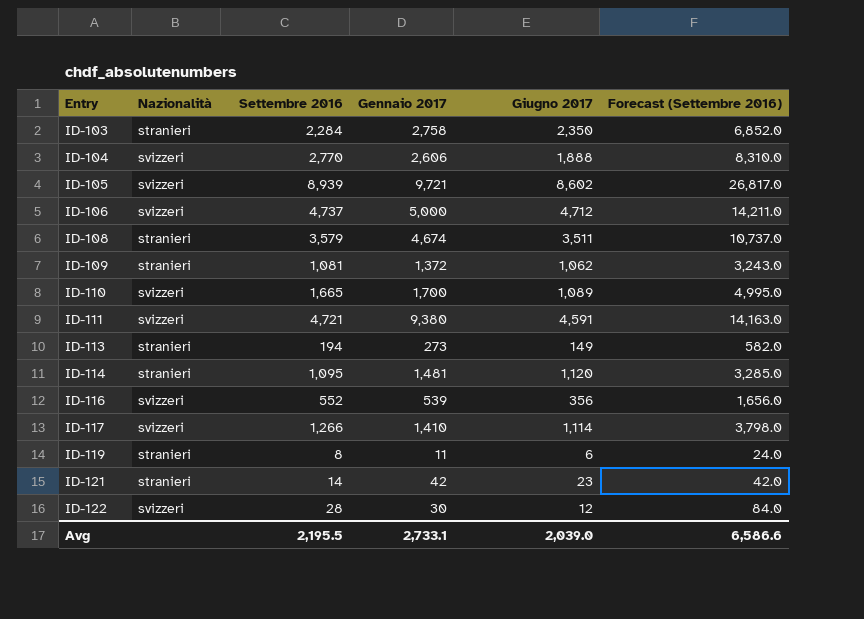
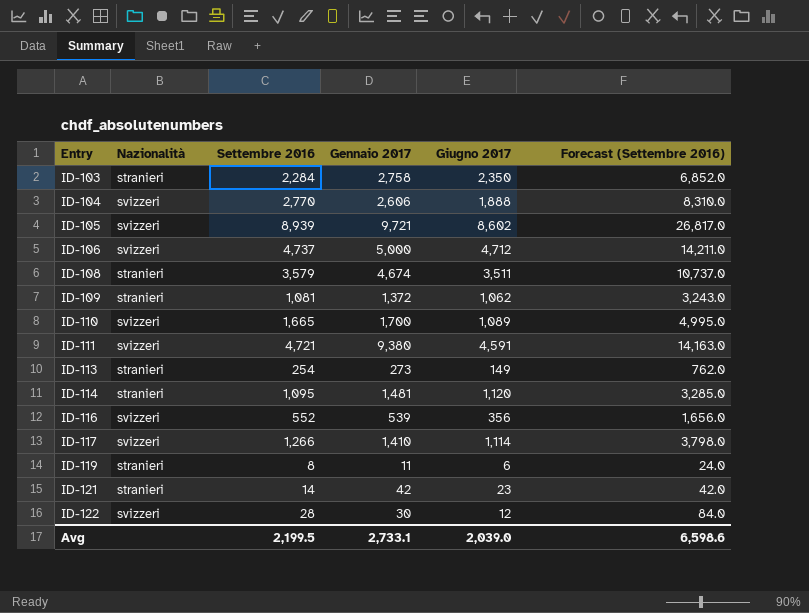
ID-113 | Settembre 2016: 194 -> 254
ID-113 | Forecast (Settembre 2016): 582.0 -> 762.0
Avg | Settembre 2016: 2,195.5 -> 2,199.5
Avg | Forecast (Settembre 2016): 6,586.6 -> 6,598.6

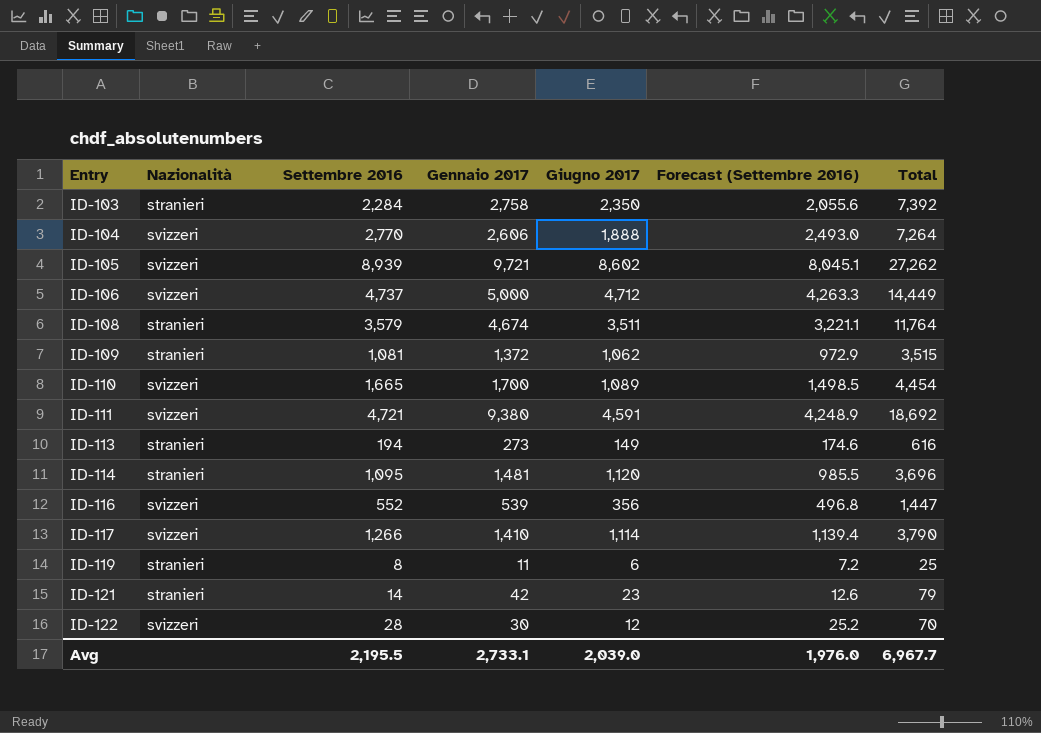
column Forecast (Settembre 2016) | formula: [Settembre 2016] * 3 -> [Settembre 2016] * 0.9
column Total | formula: none -> [Settembre 2016] + [Gennaio 2017] + [Giugno 2017]
ID-113 | Settembre 2016: 254 -> 194
Avg | Settembre 2016: 2,199.5 -> 2,195.5
Avg | Forecast (Settembre 2016): 6,598.6 -> 1,976.0

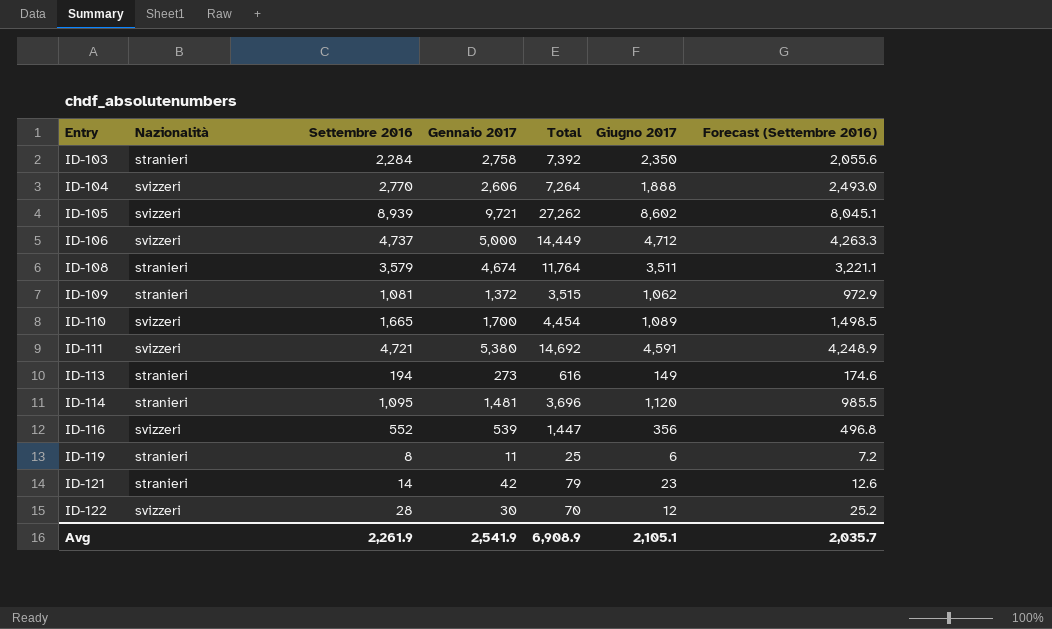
column Total | position: 7 -> 5
row ID-117: svizzeri | 1,266 | 1,410 | 1,114 | 1,139.4 | 3,790 -> none
ID-111 | Gennaio 2017: 9,380 -> 5,380
ID-111 | Total: 18,692 -> 14,692
Avg | Settembre 2016: 2,195.5 -> 2,261.9
Avg | Gennaio 2017: 2,733.1 -> 2,541.9
Avg | Total: 6,967.7 -> 6,908.9
Avg | Giugno 2017: 2,039.0 -> 2,105.1
Avg | Forecast (Settembre 2016): 1,976.0 -> 2,035.7

